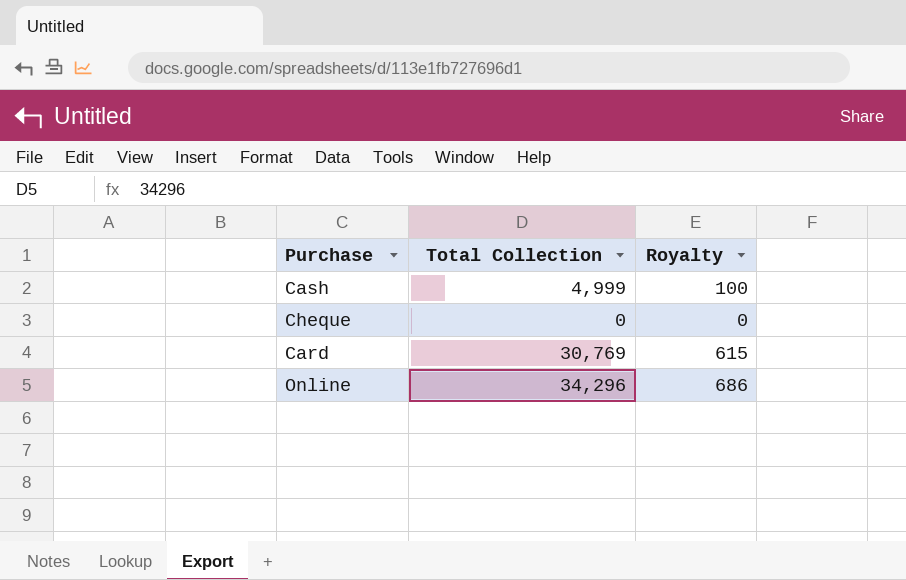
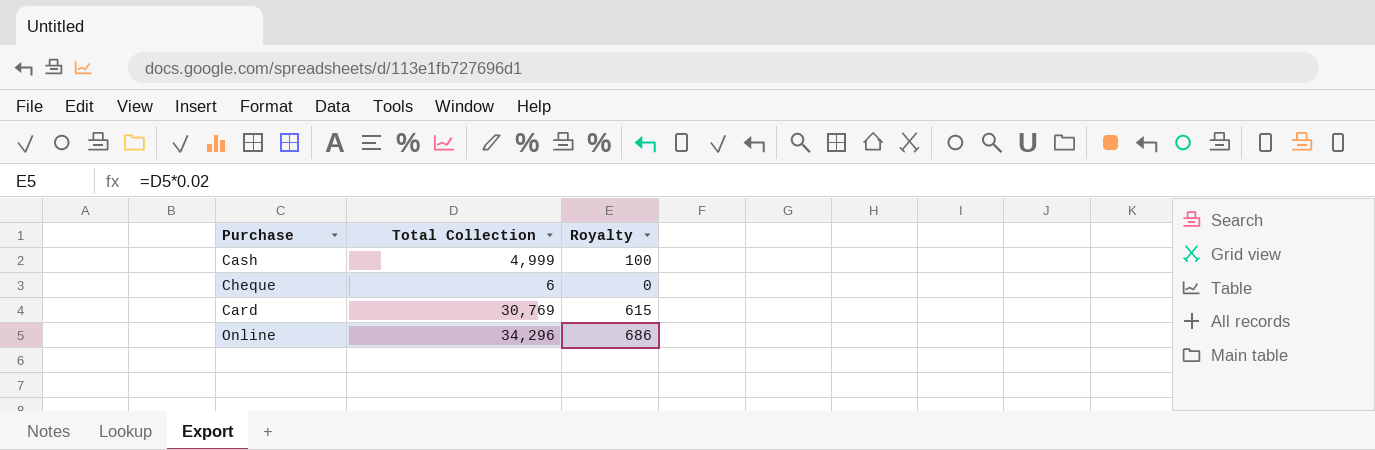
Cheque | Total Collection: 0 -> 6

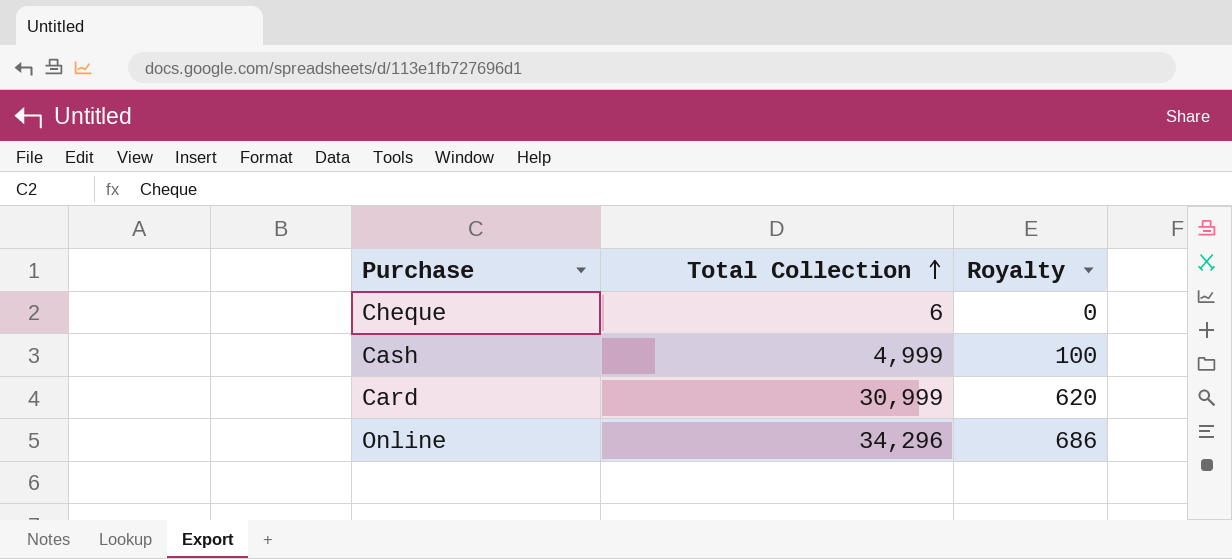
row order: none -> Total Collection ascending
Card | Total Collection: 30,769 -> 30,999
Card | Royalty: 615 -> 620

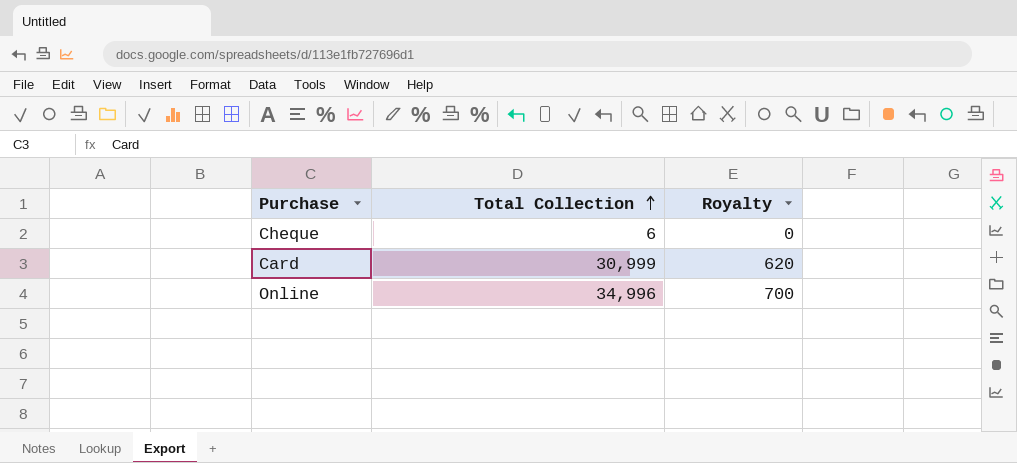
row Cash: 4,999 | 100 -> none
Online | Total Collection: 34,296 -> 34,996
Online | Royalty: 686 -> 700

